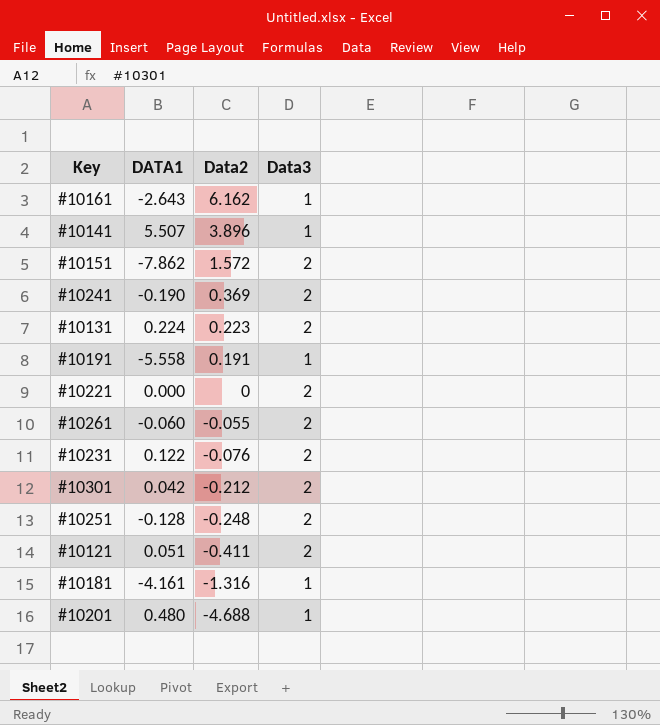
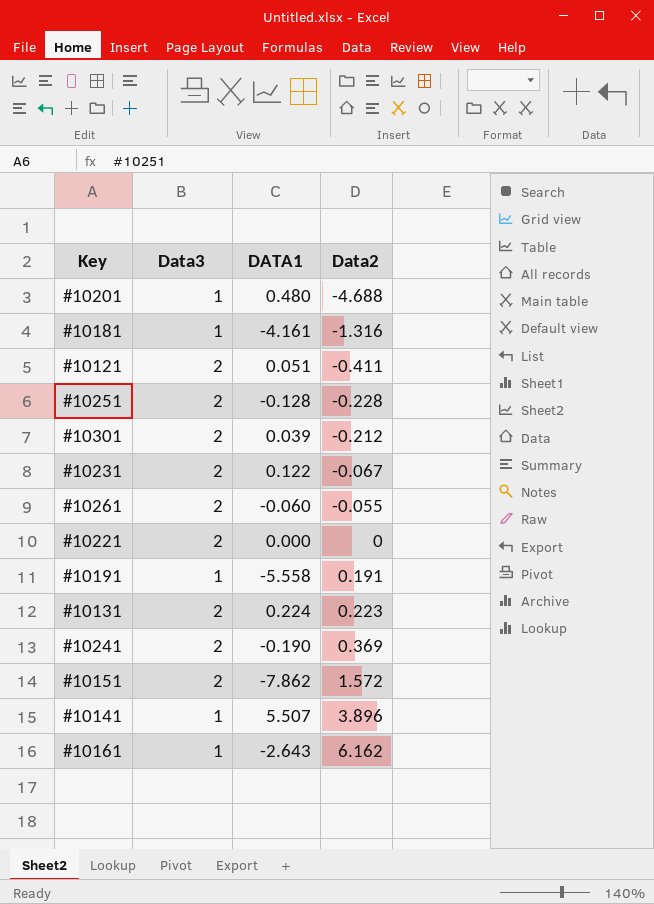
row order: Data2 descending -> Data2 ascending
column Data3 | position: 4 -> 2
#10251 | Data2: -0.248 -> -0.228
#10301 | DATA1: 0.042 -> 0.039
#10231 | Data2: -0.076 -> -0.067

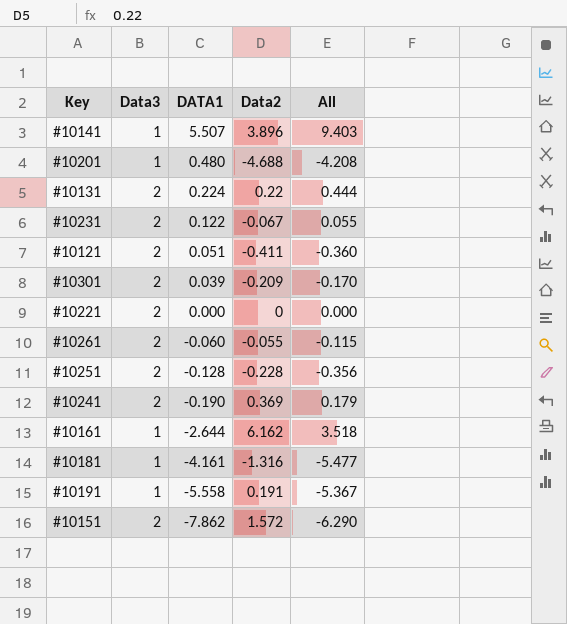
row order: Data2 ascending -> DATA1 descending
column All | formula: none -> [DATA1] + [Data2]
#10131 | Data2: 0.223 -> 0.22
#10301 | Data2: -0.212 -> -0.209
#10161 | DATA1: -2.643 -> -2.644

